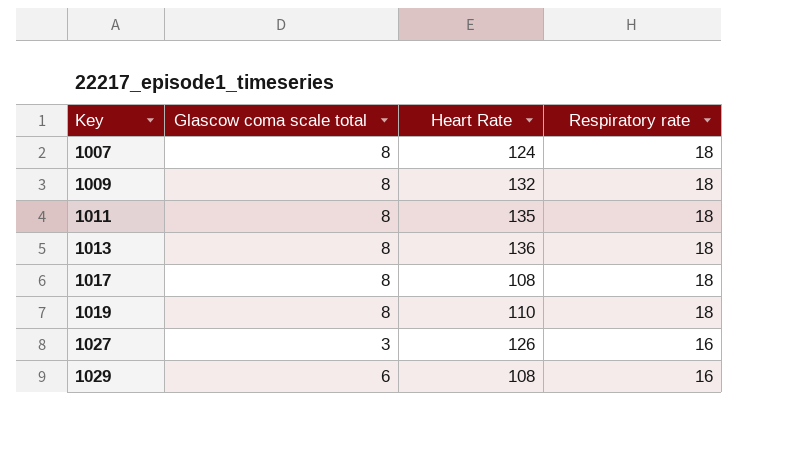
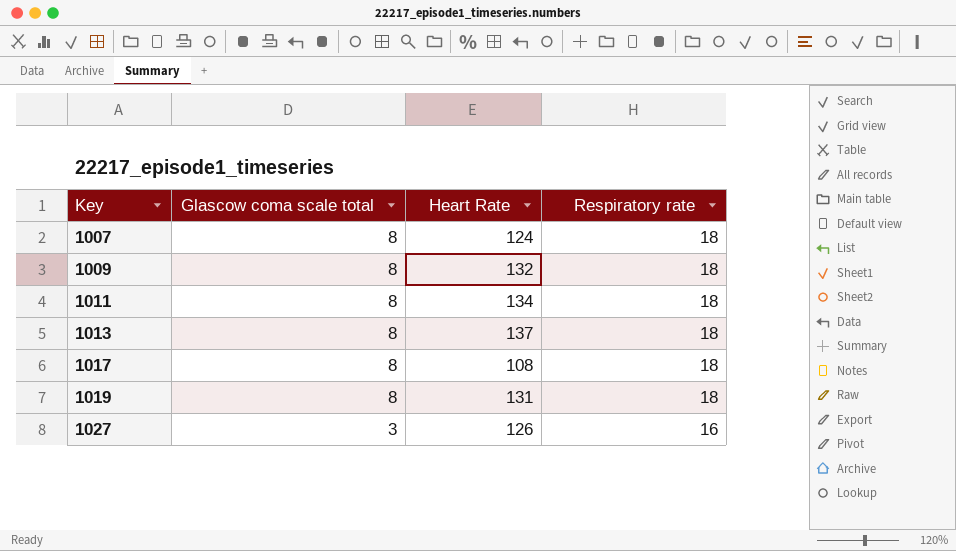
row 1029: 6 | 108 | 16 -> none
1011 | Heart Rate: 135 -> 134
1013 | Heart Rate: 136 -> 137
1019 | Heart Rate: 110 -> 131

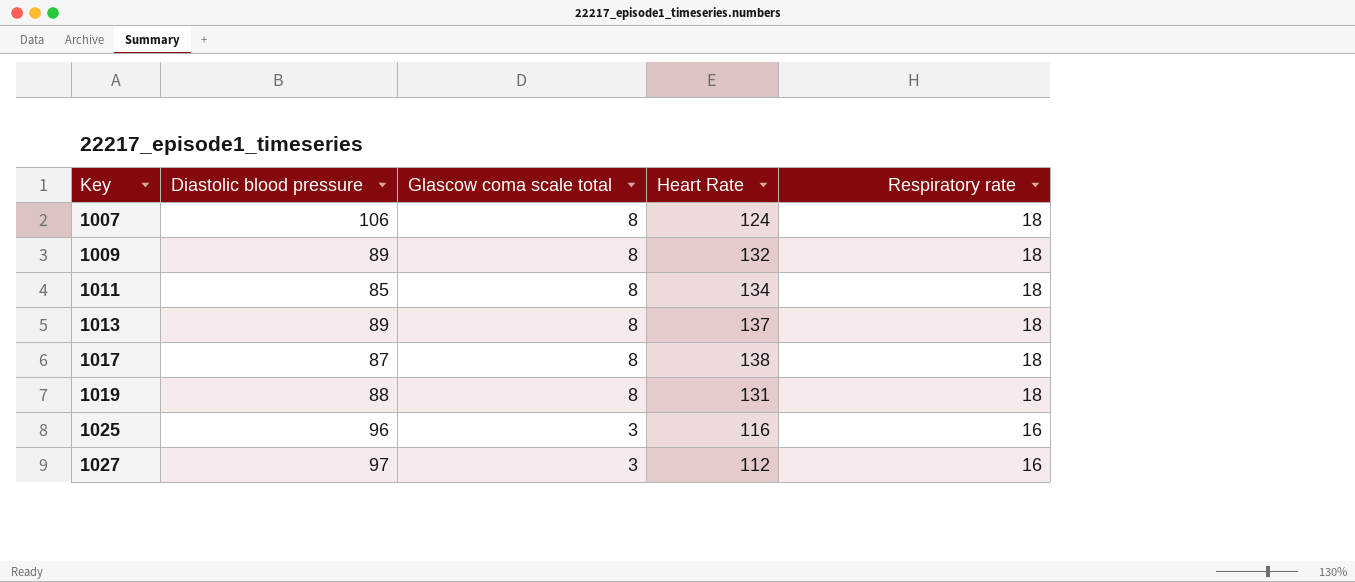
column Diastolic blood pressure | position: none -> 2
1017 | Heart Rate: 108 -> 138
row 1025: none -> 96 | 3 | 116 | 16
1027 | Heart Rate: 126 -> 112

